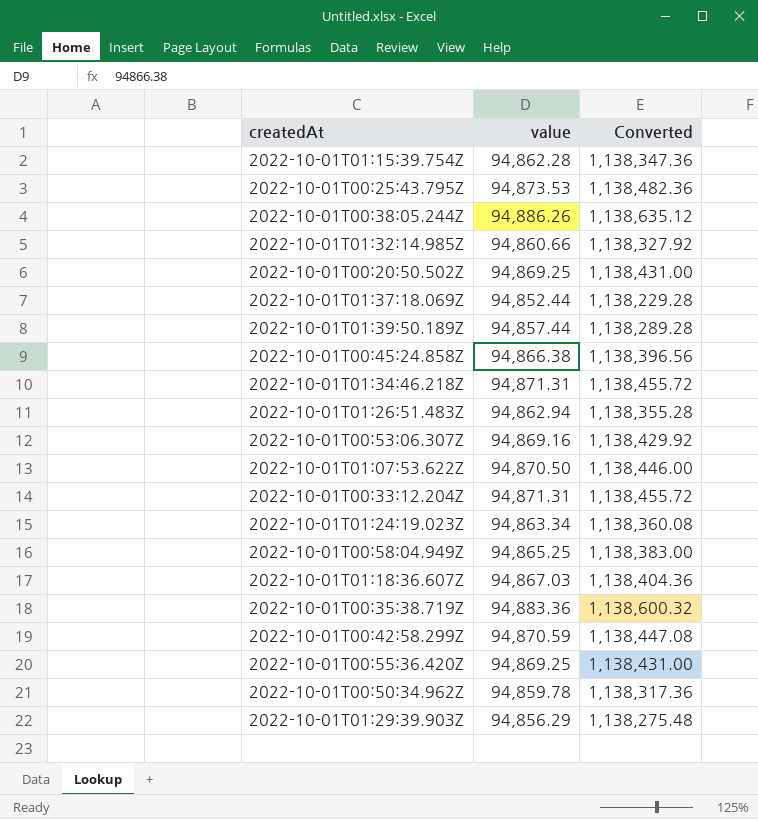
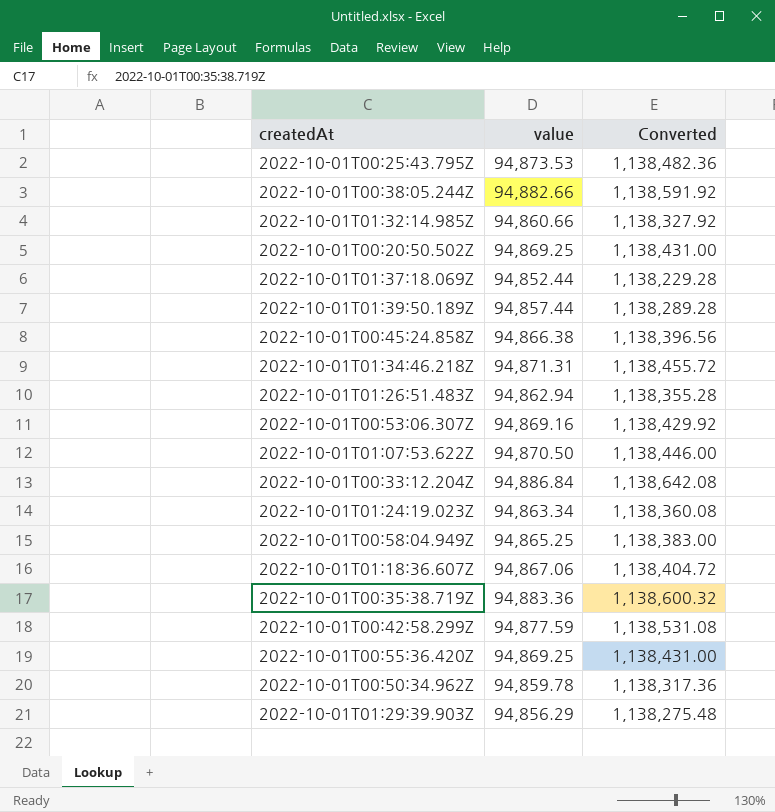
row 2022-10-01T01:15:39.754Z: 94,862.28 | 1,138,347.36 -> none
2022-10-01T00:38:05.244Z | value: 94,886.26 -> 94,882.66
2022-10-01T00:38:05.244Z | Converted: 1,138,635.12 -> 1,138,591.92
2022-10-01T00:33:12.204Z | value: 94,871.31 -> 94,886.84
2022-10-01T00:33:12.204Z | Converted: 1,138,455.72 -> 1,138,642.08
2022-10-01T01:18:36.607Z | value: 94,867.03 -> 94,867.06
2022-10-01T01:18:36.607Z | Converted: 1,138,404.36 -> 1,138,404.72
2022-10-01T00:42:58.299Z | value: 94,870.59 -> 94,877.59
2022-10-01T00:42:58.299Z | Converted: 1,138,447.08 -> 1,138,531.08

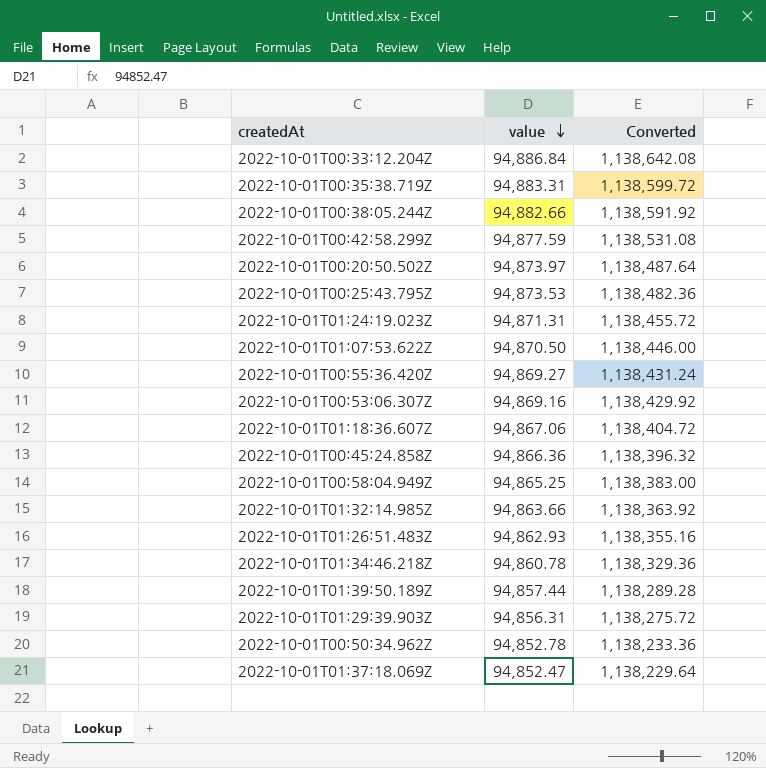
row order: none -> value descending
2022-10-01T00:35:38.719Z | value: 94,883.36 -> 94,883.31
2022-10-01T00:35:38.719Z | Converted: 1,138,600.32 -> 1,138,599.72
2022-10-01T00:20:50.502Z | value: 94,869.25 -> 94,873.97
2022-10-01T00:20:50.502Z | Converted: 1,138,431.00 -> 1,138,487.64
2022-10-01T01:24:19.023Z | value: 94,863.34 -> 94,871.31
2022-10-01T01:24:19.023Z | Converted: 1,138,360.08 -> 1,138,455.72
2022-10-01T00:55:36.420Z | value: 94,869.25 -> 94,869.27
2022-10-01T00:55:36.420Z | Converted: 1,138,431.00 -> 1,138,431.24
2022-10-01T00:45:24.858Z | value: 94,866.38 -> 94,866.36
2022-10-01T00:45:24.858Z | Converted: 1,138,396.56 -> 1,138,396.32
2022-10-01T01:32:14.985Z | value: 94,860.66 -> 94,863.66
2022-10-01T01:32:14.985Z | Converted: 1,138,327.92 -> 1,138,363.92
2022-10-01T01:26:51.483Z | value: 94,862.94 -> 94,862.93
2022-10-01T01:26:51.483Z | Converted: 1,138,355.28 -> 1,138,355.16
2022-10-01T01:34:46.218Z | value: 94,871.31 -> 94,860.78
2022-10-01T01:34:46.218Z | Converted: 1,138,455.72 -> 1,138,329.36
2022-10-01T01:29:39.903Z | value: 94,856.29 -> 94,856.31
2022-10-01T01:29:39.903Z | Converted: 1,138,275.48 -> 1,138,275.72
2022-10-01T00:50:34.962Z | value: 94,859.78 -> 94,852.78
2022-10-01T00:50:34.962Z | Converted: 1,138,317.36 -> 1,138,233.36
2022-10-01T01:37:18.069Z | value: 94,852.44 -> 94,852.47
2022-10-01T01:37:18.069Z | Converted: 1,138,229.28 -> 1,138,229.64

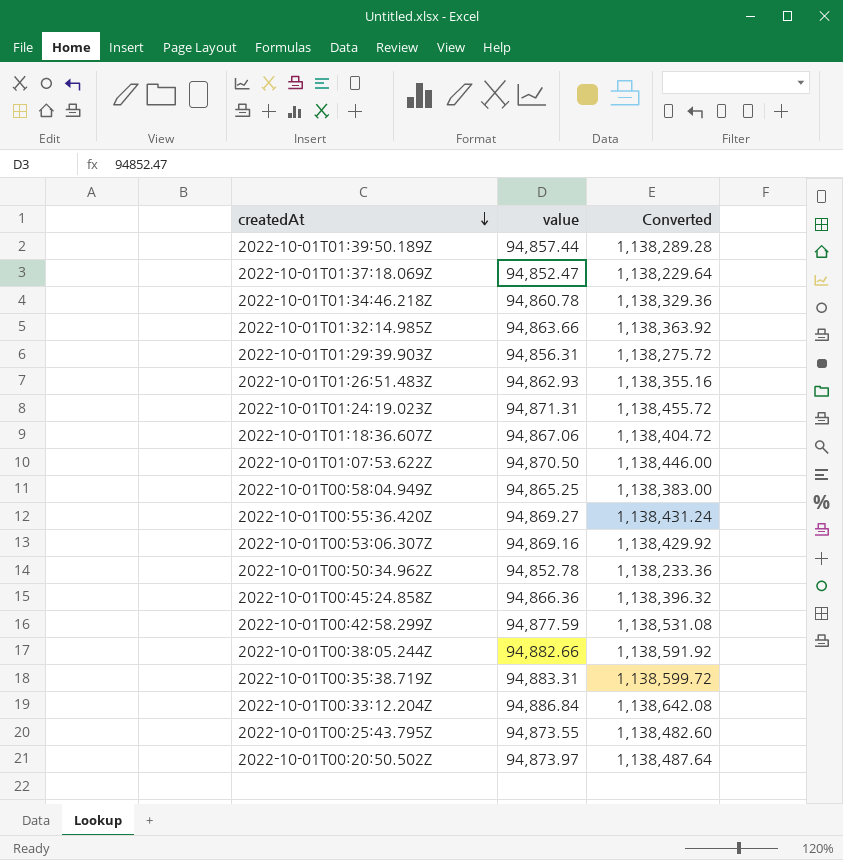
row order: value descending -> createdAt descending
2022-10-01T00:25:43.795Z | value: 94,873.53 -> 94,873.55
2022-10-01T00:25:43.795Z | Converted: 1,138,482.36 -> 1,138,482.60

